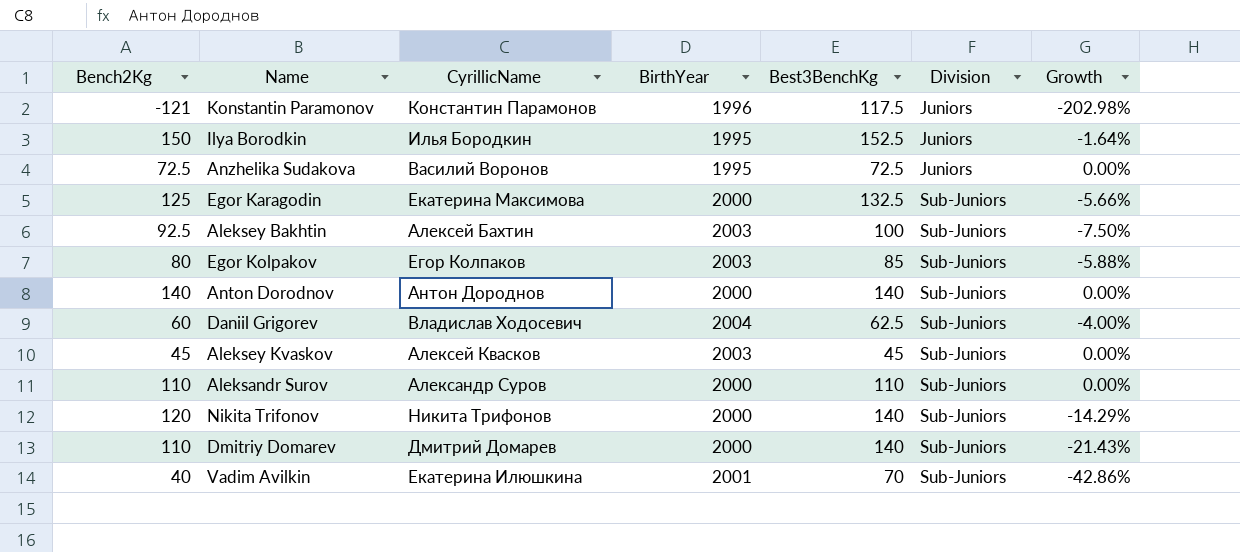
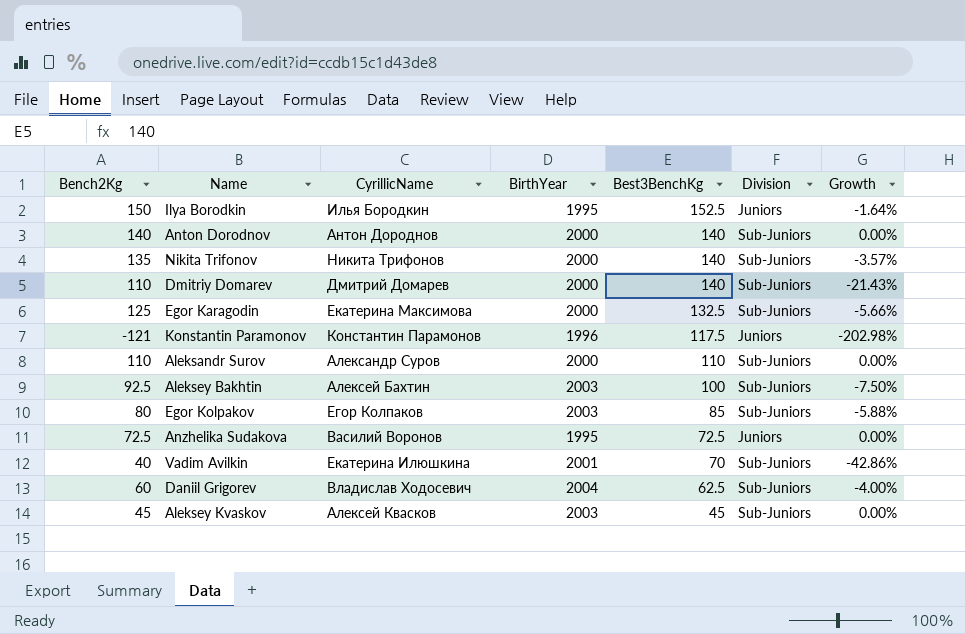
row order: Division ascending -> Best3BenchKg descending
Nikita Trifonov | Bench2Kg: 120 -> 135
Nikita Trifonov | Growth: -14.29% -> -3.57%

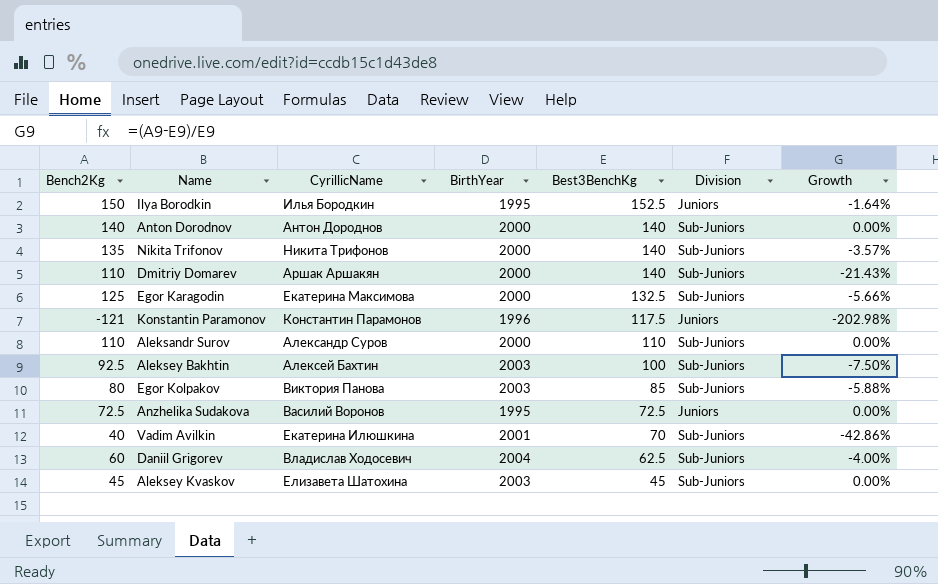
Dmitriy Domarev | CyrillicName: Дмитрий Домарев -> Аршак Аршакян
Egor Kolpakov | CyrillicName: Егор Колпаков -> Виктория Панова
Aleksey Kvaskov | CyrillicName: Алексей Квасков -> Елизавета Шатохина

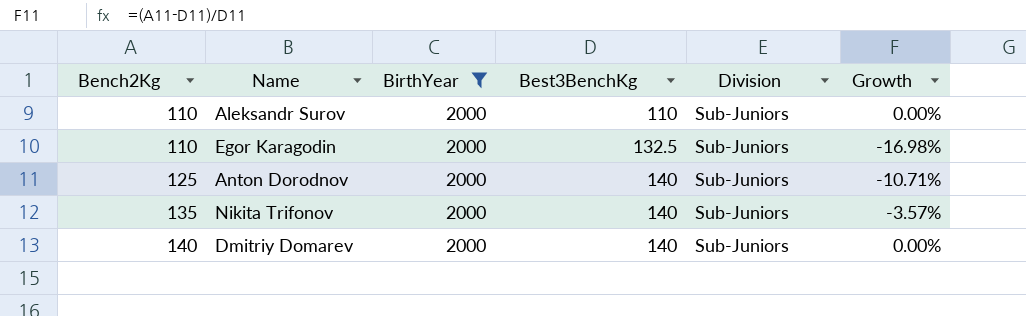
filter: none -> BirthYear = 2000
row order: Best3BenchKg descending -> Bench2Kg ascending
column CyrillicName | position: 3 -> none
Egor Karagodin | Bench2Kg: 125 -> 110
Egor Karagodin | Growth: -5.66% -> -16.98%
Anton Dorodnov | Bench2Kg: 140 -> 125
Anton Dorodnov | Growth: 0.00% -> -10.71%
Dmitriy Domarev | Bench2Kg: 110 -> 140
Dmitriy Domarev | Growth: -21.43% -> 0.00%

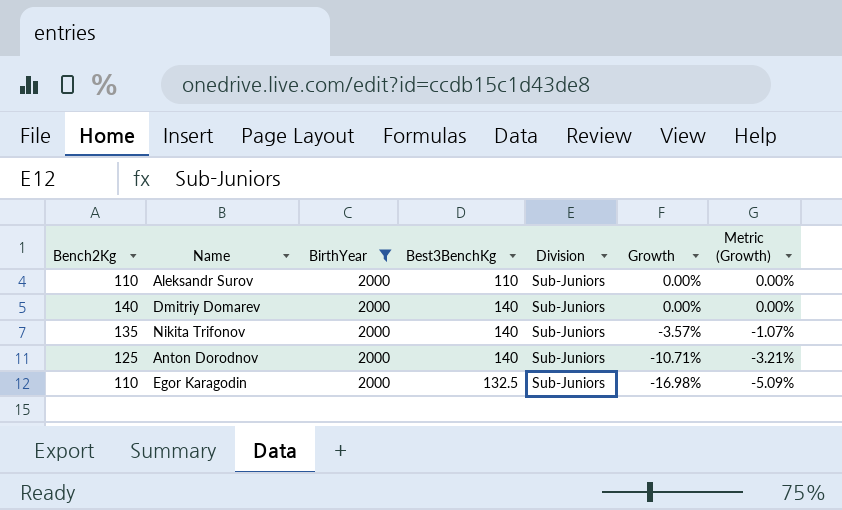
row order: Bench2Kg ascending -> Growth descending
column Metric (Growth) | formula: none -> [Growth] * 0.3

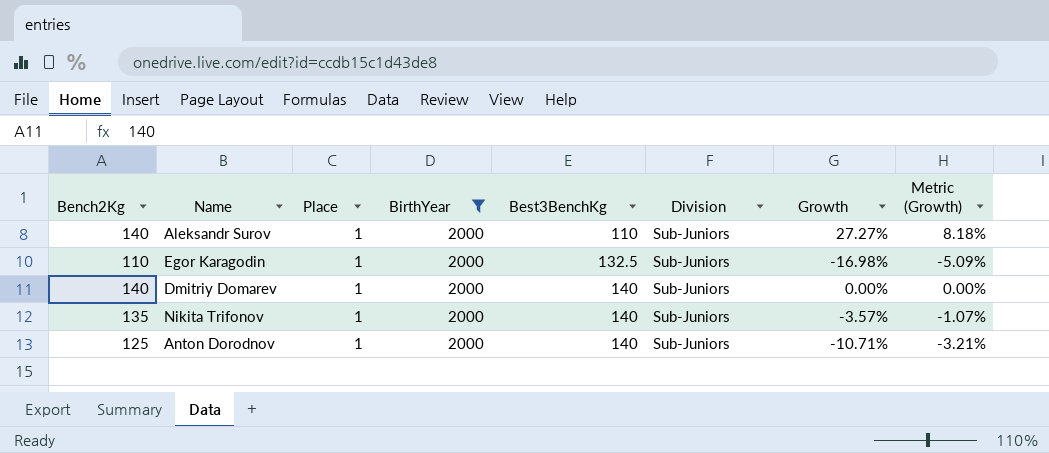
row order: Growth descending -> Best3BenchKg ascending
column Place | position: none -> 3
Aleksandr Surov | Bench2Kg: 110 -> 140
Aleksandr Surov | Growth: 0.00% -> 27.27%
Aleksandr Surov | Metric (Growth): 0.00% -> 8.18%

